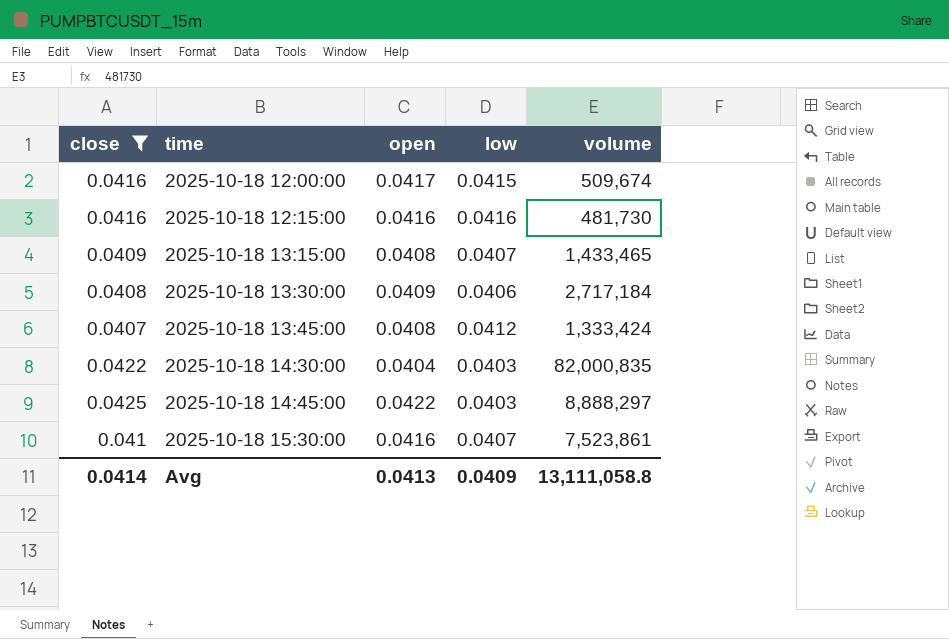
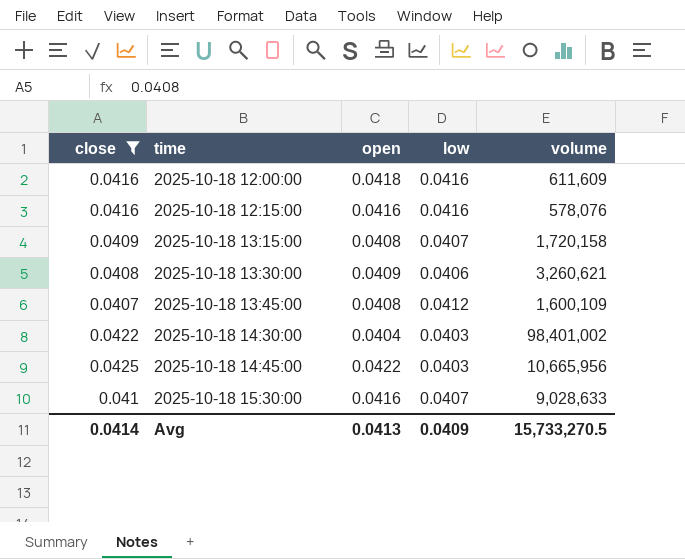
2025-10-18 12:00:00 | open: 0.0417 -> 0.0418
2025-10-18 12:00:00 | low: 0.0415 -> 0.0416
2025-10-18 12:00:00 | volume: 509,674 -> 611,609
2025-10-18 12:15:00 | volume: 481,730 -> 578,076
2025-10-18 13:15:00 | volume: 1,433,465 -> 1,720,158
2025-10-18 13:30:00 | volume: 2,717,184 -> 3,260,621
2025-10-18 13:45:00 | volume: 1,333,424 -> 1,600,109
2025-10-18 14:30:00 | volume: 82,000,835 -> 98,401,002
2025-10-18 14:45:00 | volume: 8,888,297 -> 10,665,956
2025-10-18 15:30:00 | volume: 7,523,861 -> 9,028,633
Avg | volume: 13,111,058.8 -> 15,733,270.5

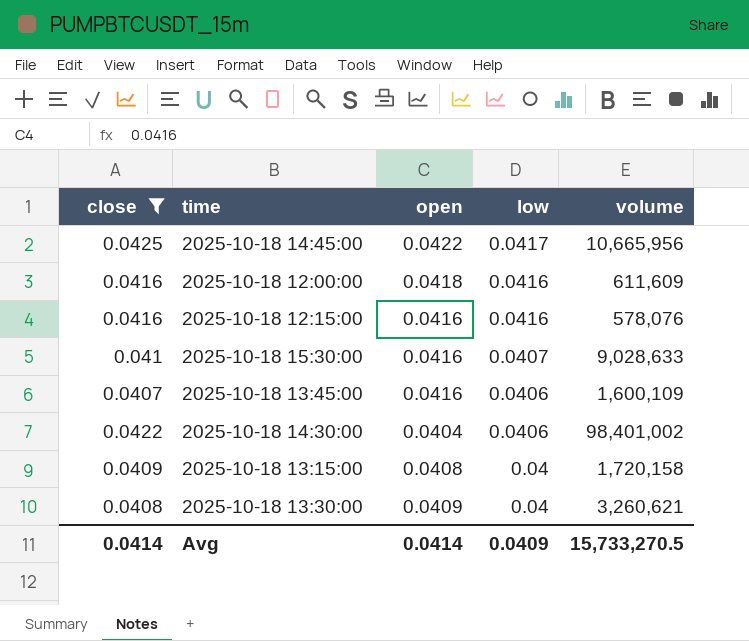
row order: time ascending -> low descending
2025-10-18 14:45:00 | low: 0.0403 -> 0.0417
2025-10-18 13:45:00 | open: 0.0408 -> 0.0416
2025-10-18 13:45:00 | low: 0.0412 -> 0.0406
2025-10-18 14:30:00 | low: 0.0403 -> 0.0406
2025-10-18 13:15:00 | low: 0.0407 -> 0.04
2025-10-18 13:30:00 | low: 0.0406 -> 0.04
Avg | open: 0.0413 -> 0.0414

